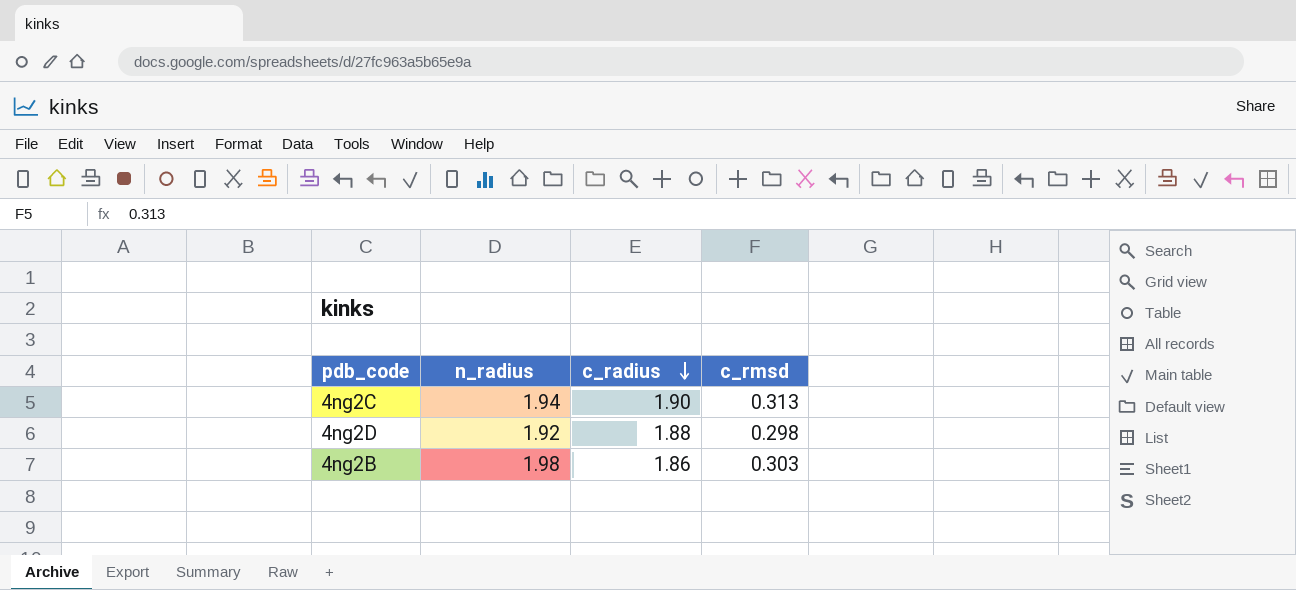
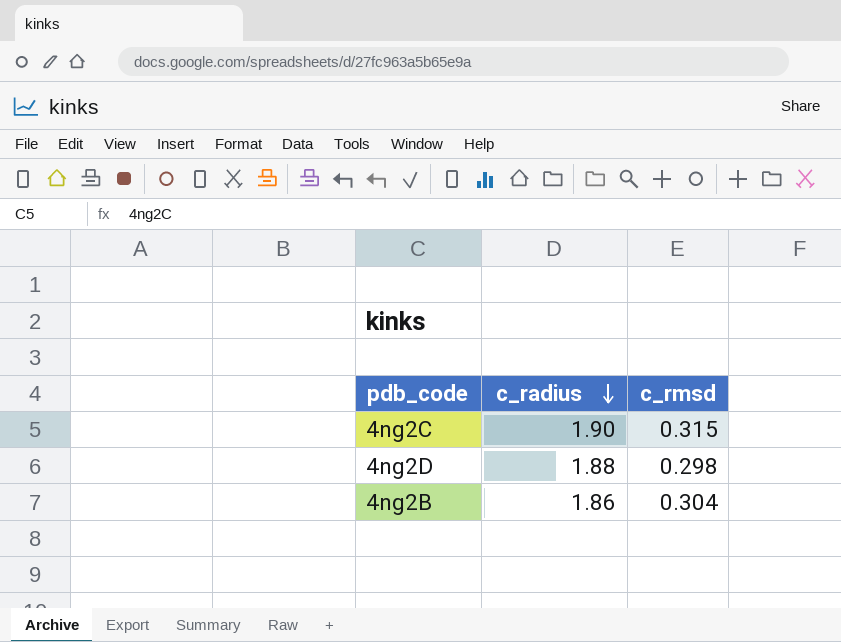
column n_radius | position: 2 -> none
4ng2C | c_rmsd: 0.313 -> 0.315
4ng2B | c_rmsd: 0.303 -> 0.304

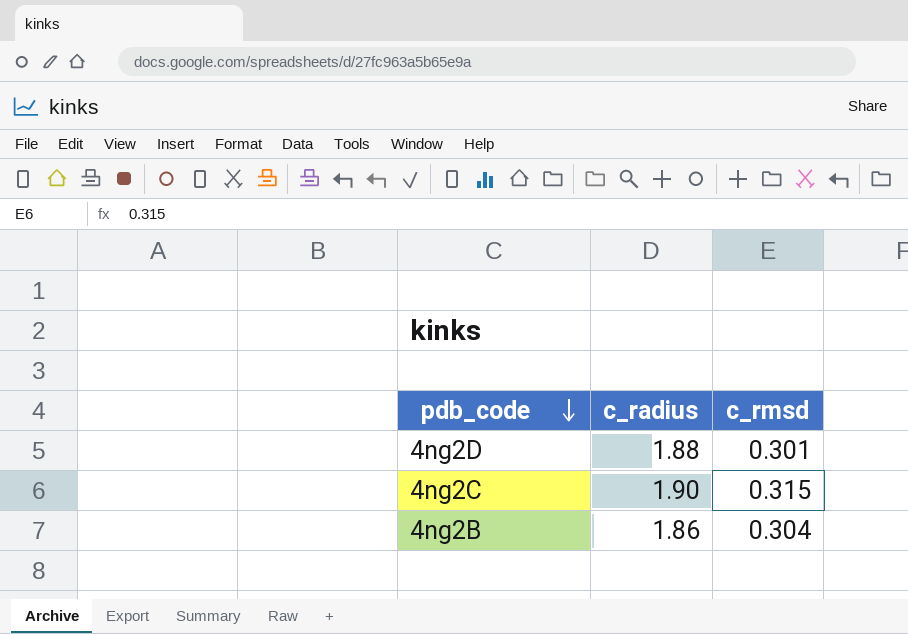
row order: c_radius descending -> pdb_code descending
4ng2D | c_rmsd: 0.298 -> 0.301

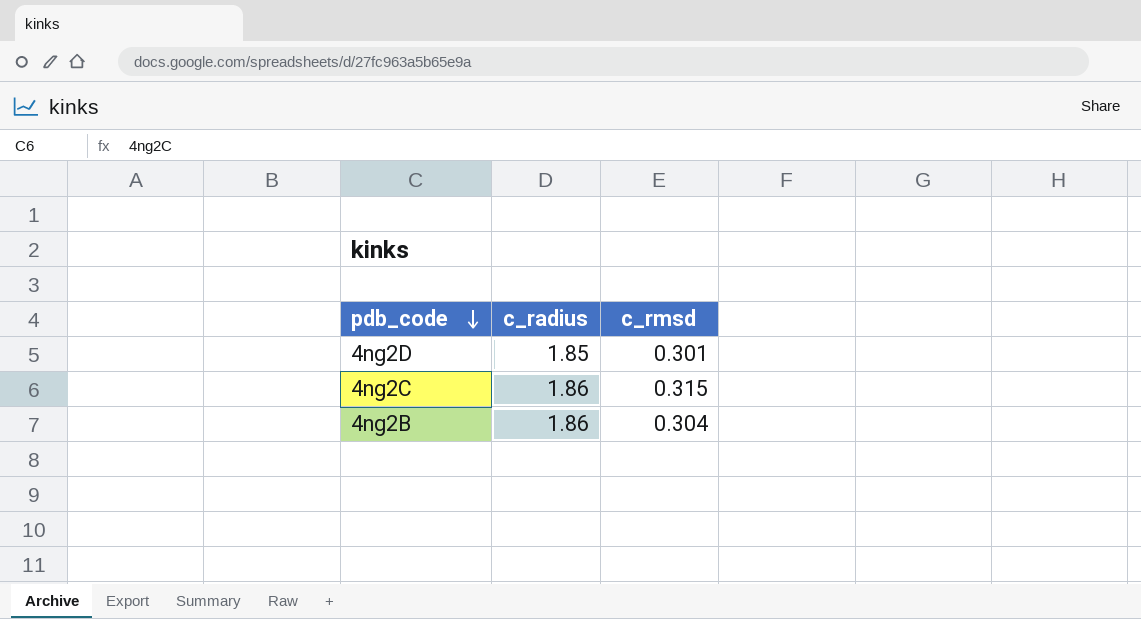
4ng2D | c_radius: 1.88 -> 1.85
4ng2C | c_radius: 1.90 -> 1.86

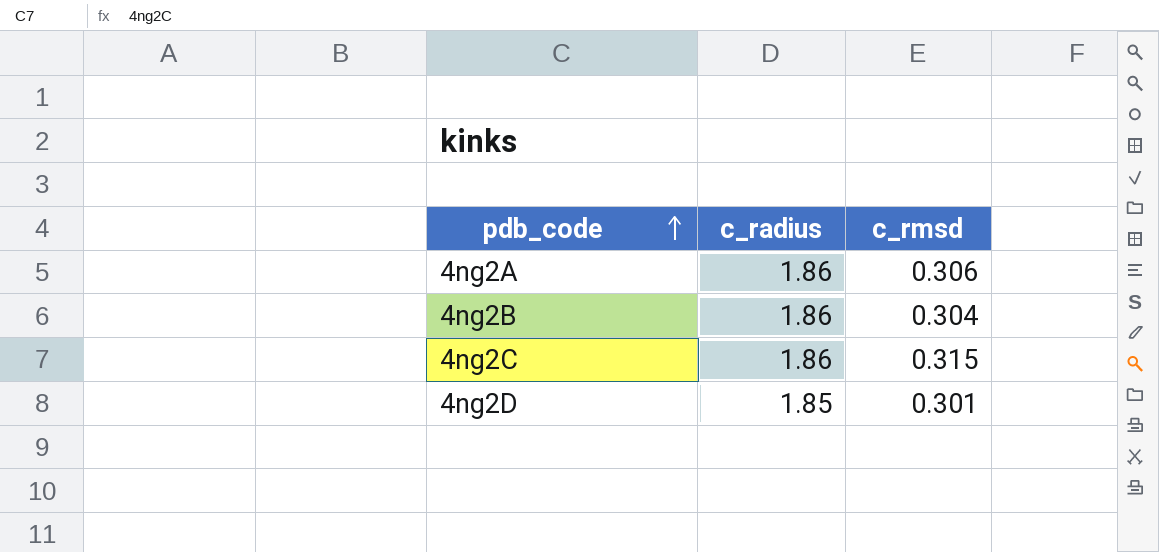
row order: pdb_code descending -> pdb_code ascending
row 4ng2A: none -> 1.86 | 0.306

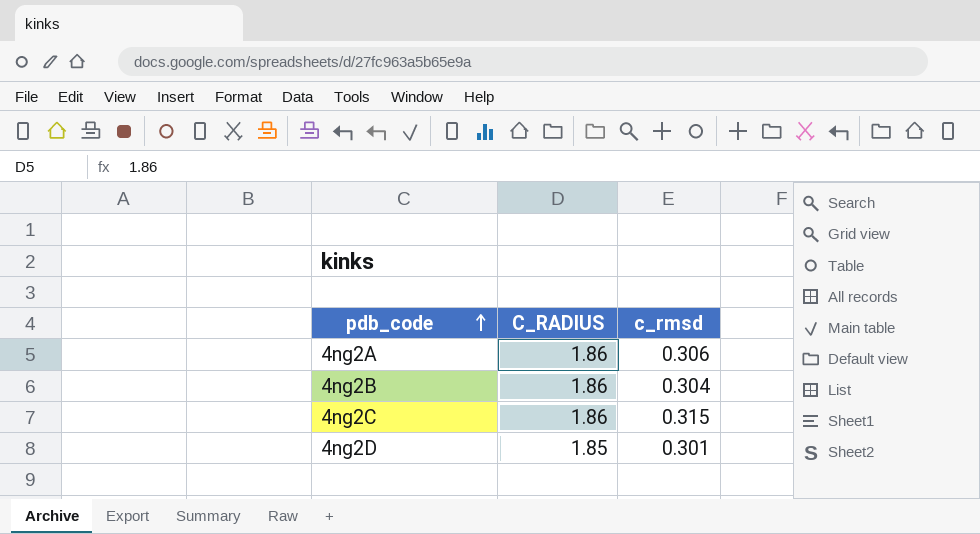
column name: c_radius -> C_RADIUS

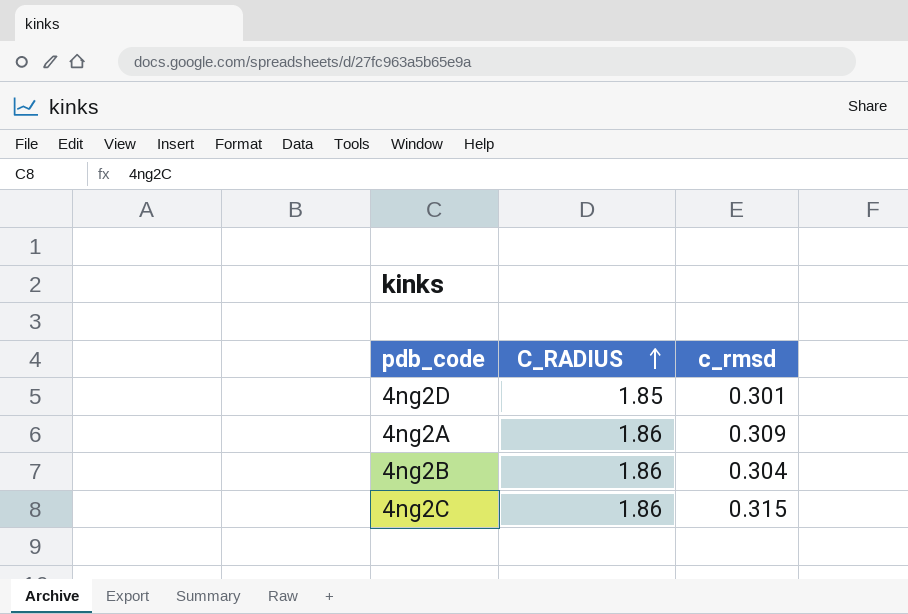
row order: pdb_code ascending -> C_RADIUS ascending
4ng2A | c_rmsd: 0.306 -> 0.309

